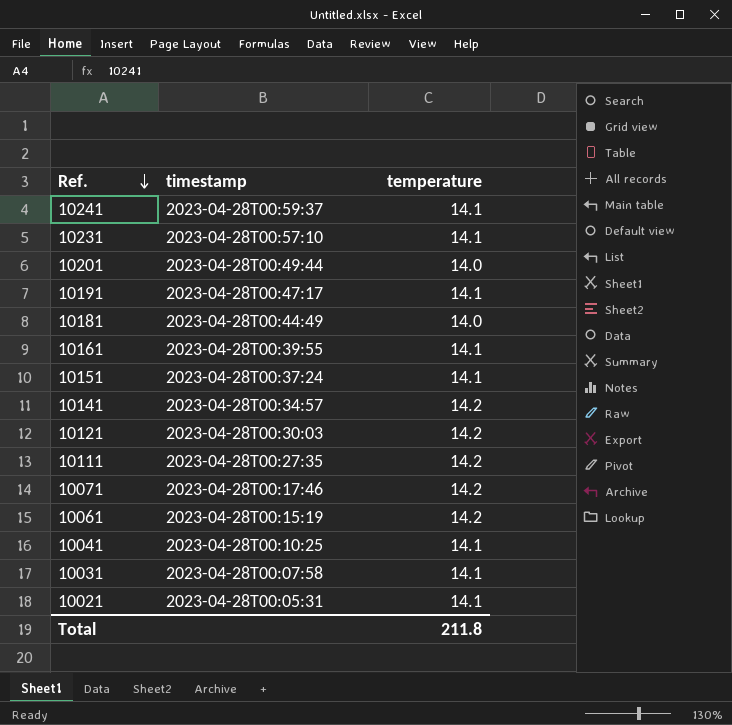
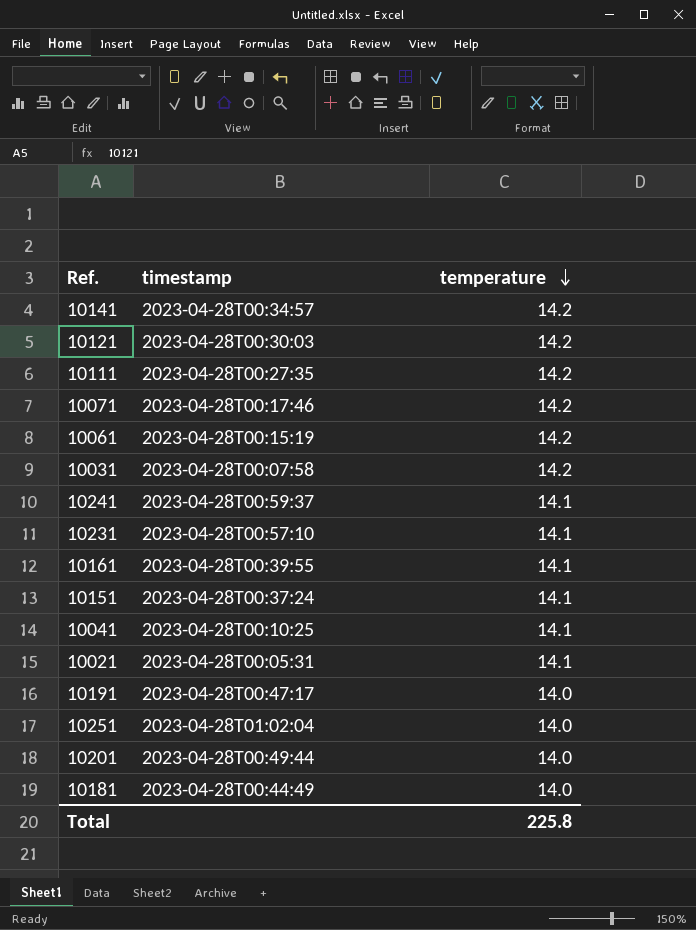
row order: Ref. descending -> temperature descending
10031 | temperature: 14.1 -> 14.2
10191 | temperature: 14.1 -> 14.0
row 10251: none -> 2023-04-28T01:02:04 | 14.0
Total | temperature: 211.8 -> 225.8

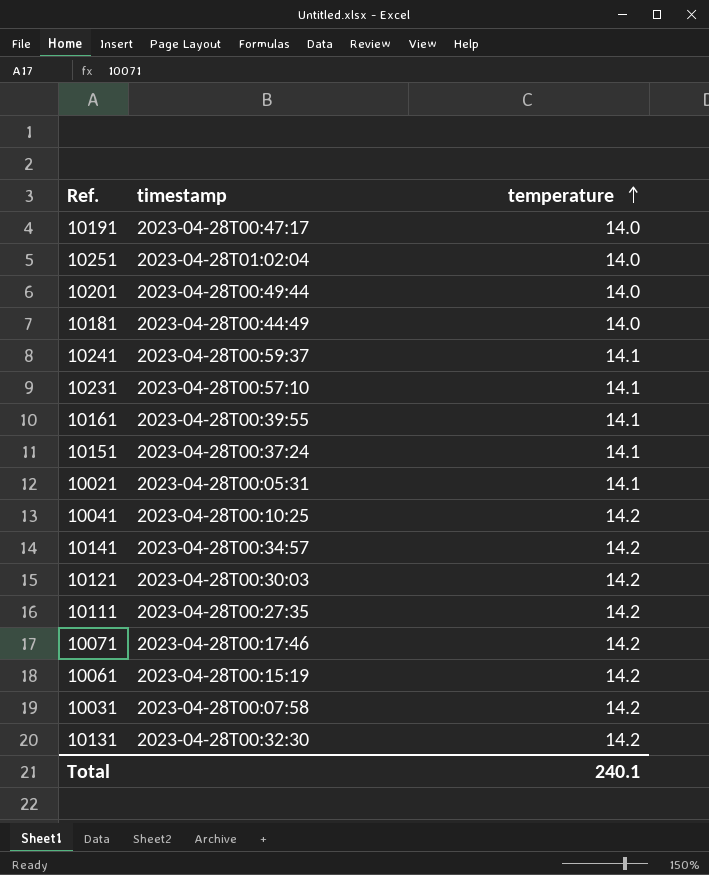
row order: temperature descending -> temperature ascending
10041 | temperature: 14.1 -> 14.2
row 10131: none -> 2023-04-28T00:32:30 | 14.2
Total | temperature: 225.8 -> 240.1

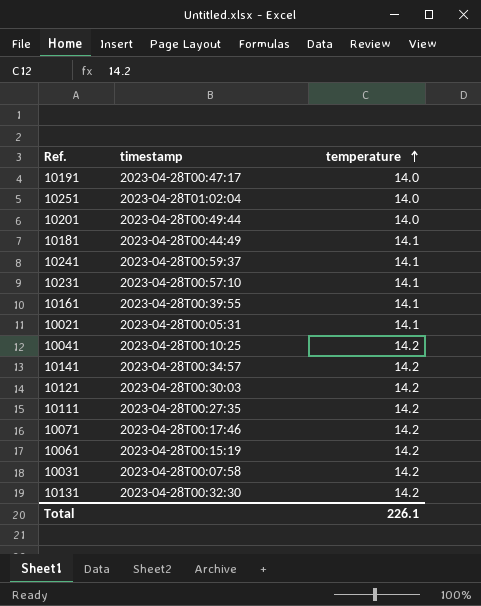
row 10151: 2023-04-28T00:37:24 | 14.1 -> none
10181 | temperature: 14.0 -> 14.1
Total | temperature: 240.1 -> 226.1

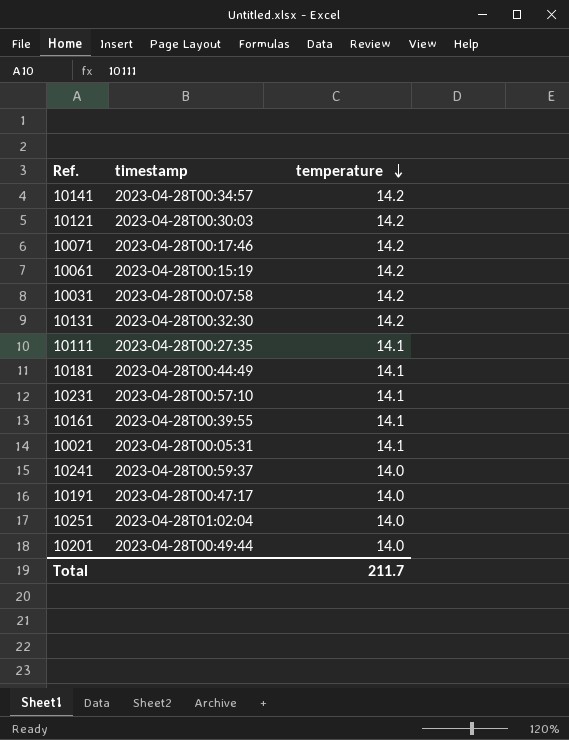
row order: temperature ascending -> temperature descending
row 10041: 2023-04-28T00:10:25 | 14.2 -> none
10111 | temperature: 14.2 -> 14.1
10241 | temperature: 14.1 -> 14.0
Total | temperature: 226.1 -> 211.7

